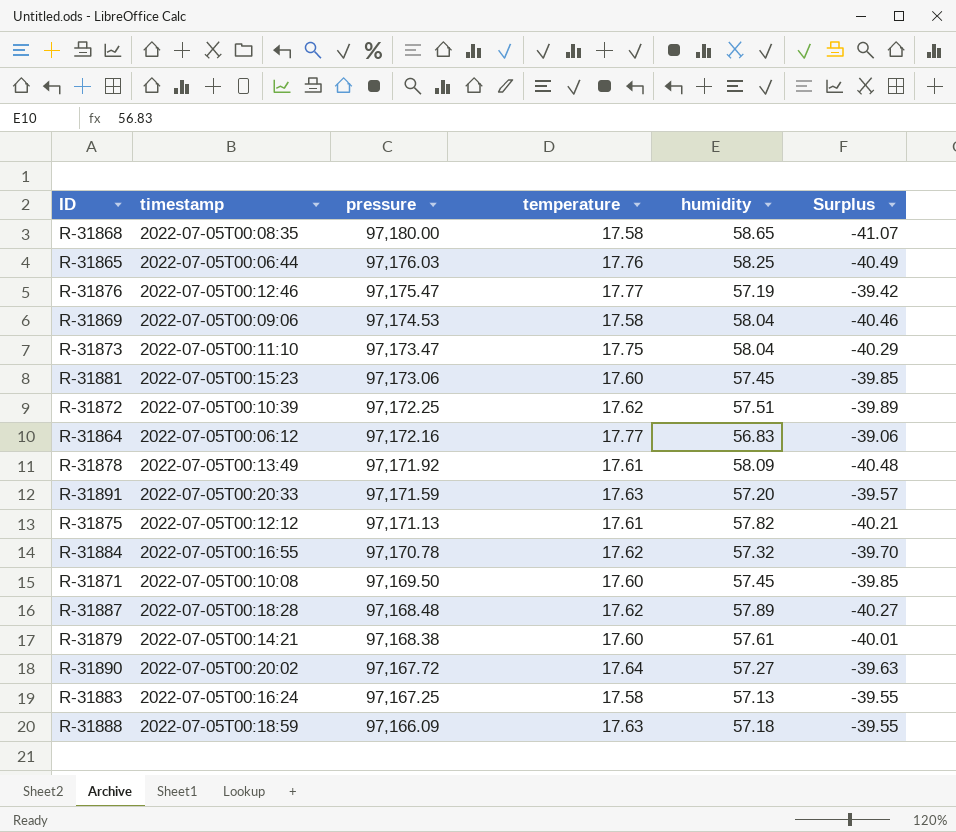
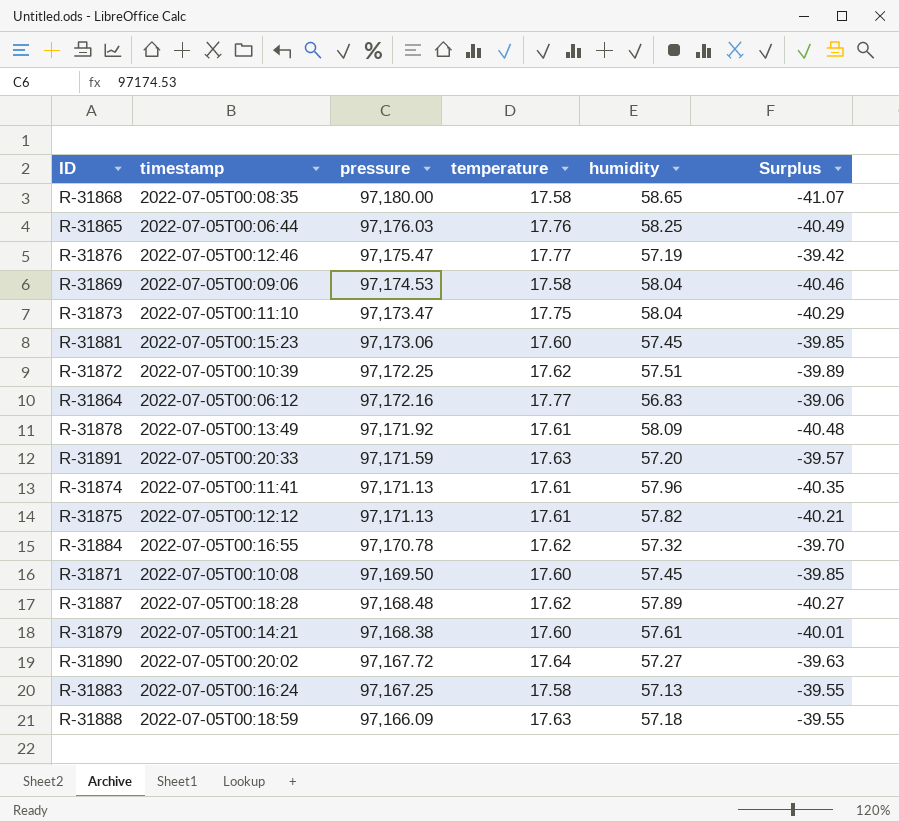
row R-31874: none -> 2022-07-05T00:11:41 | 97,171.13 | 17.61 | 57.96 | -40.35

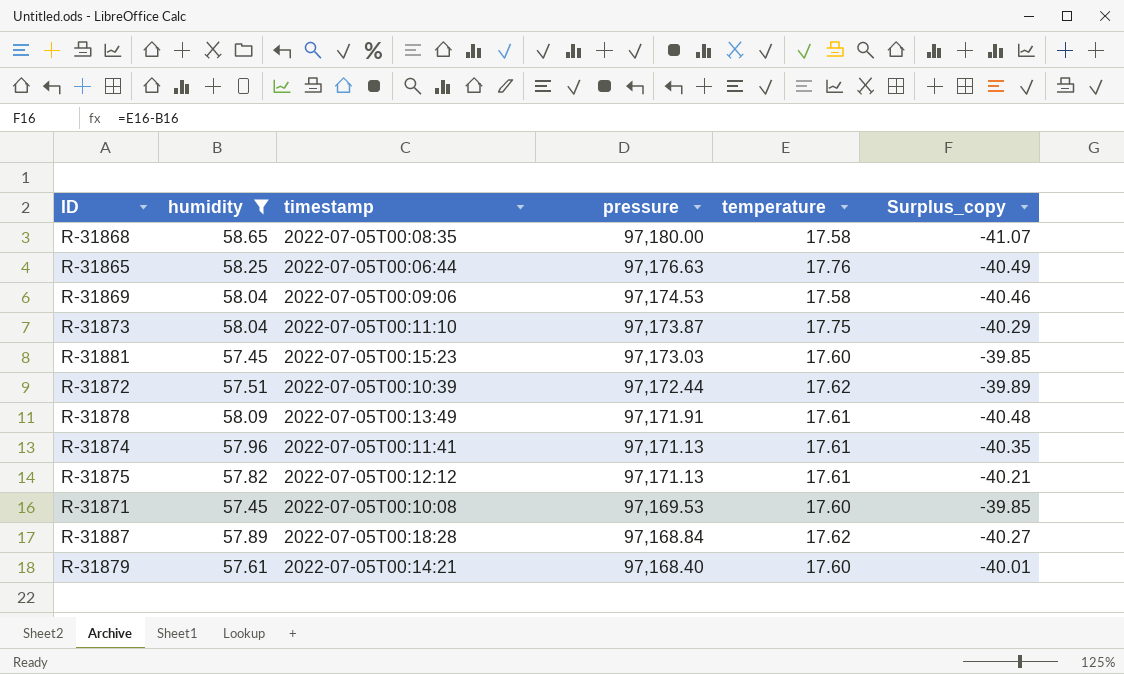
filter: none -> humidity >= 57.45
column humidity | position: 5 -> 2
column name: Surplus -> Surplus_copy
R-31865 | pressure: 97,176.03 -> 97,176.63
R-31873 | pressure: 97,173.47 -> 97,173.87
R-31881 | pressure: 97,173.06 -> 97,173.03
R-31872 | pressure: 97,172.25 -> 97,172.44
R-31878 | pressure: 97,171.92 -> 97,171.91
R-31871 | pressure: 97,169.50 -> 97,169.53
R-31887 | pressure: 97,168.48 -> 97,168.84
R-31879 | pressure: 97,168.38 -> 97,168.40

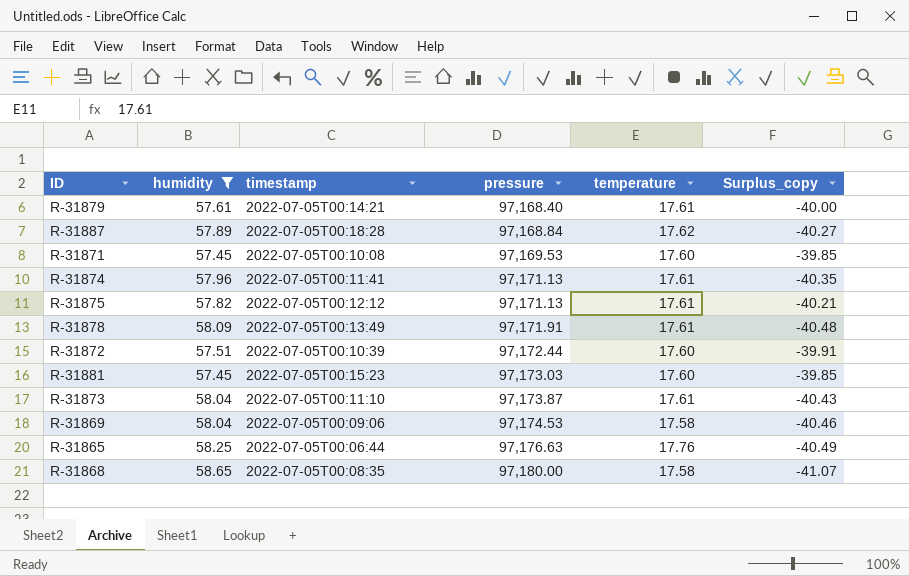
row order: pressure descending -> pressure ascending
R-31879 | temperature: 17.60 -> 17.61
R-31879 | Surplus_copy: -40.01 -> -40.00
R-31872 | temperature: 17.62 -> 17.60
R-31872 | Surplus_copy: -39.89 -> -39.91
R-31873 | temperature: 17.75 -> 17.61
R-31873 | Surplus_copy: -40.29 -> -40.43

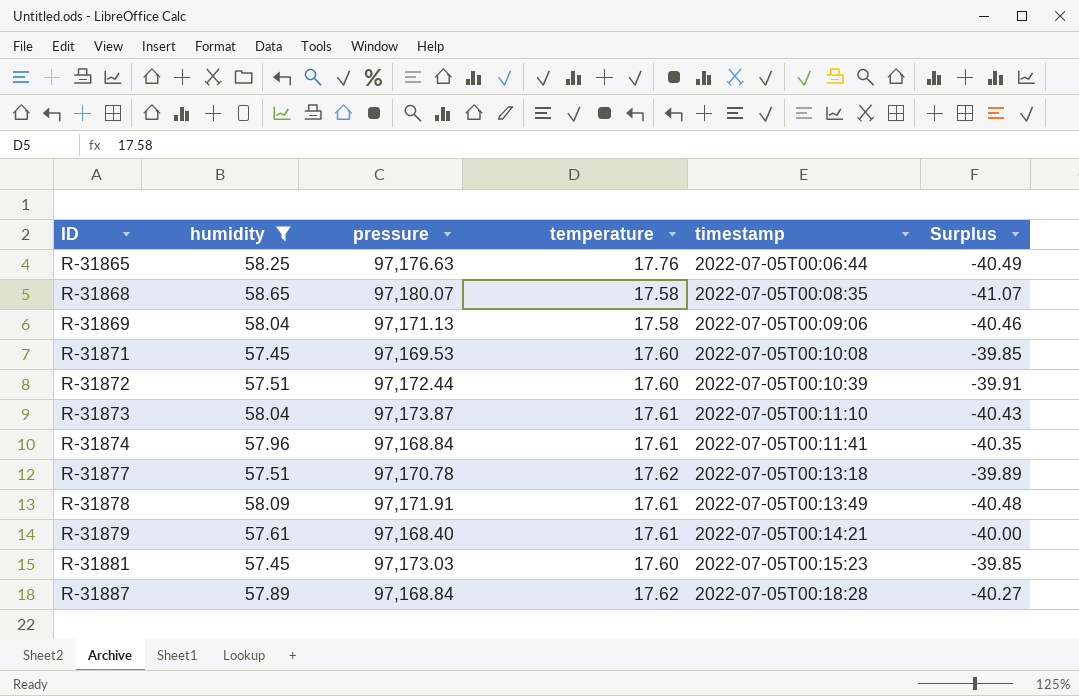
row order: pressure ascending -> ID ascending
column timestamp | position: 3 -> 5
column name: Surplus_copy -> Surplus
row R-31875: 57.82 | 2022-07-05T00:12:12 | 97,171.13 | 17.61 | -40.21 -> none
R-31868 | pressure: 97,180.00 -> 97,180.07
R-31869 | pressure: 97,174.53 -> 97,171.13
R-31874 | pressure: 97,171.13 -> 97,168.84
row R-31877: none -> 57.51 | 97,170.78 | 17.62 | 2022-07-05T00:13:18 | -39.89

